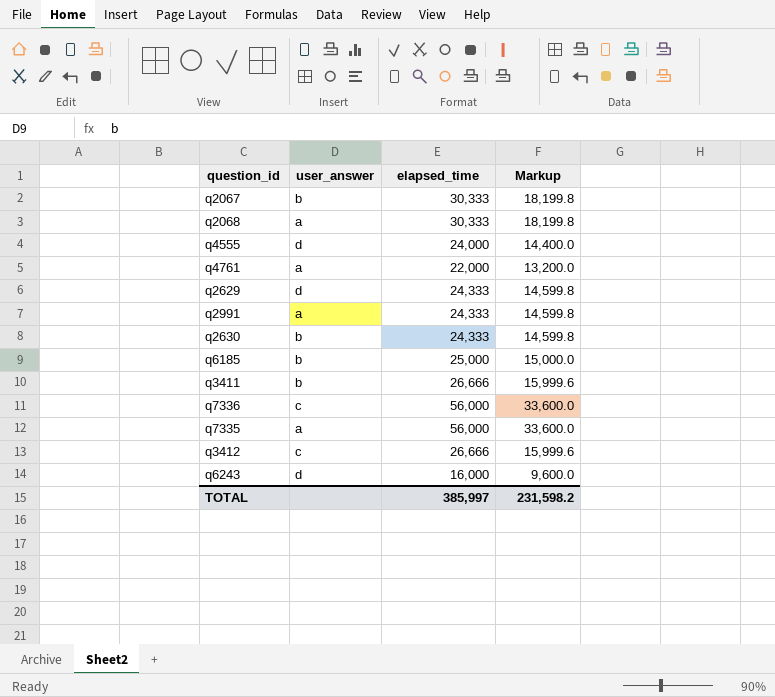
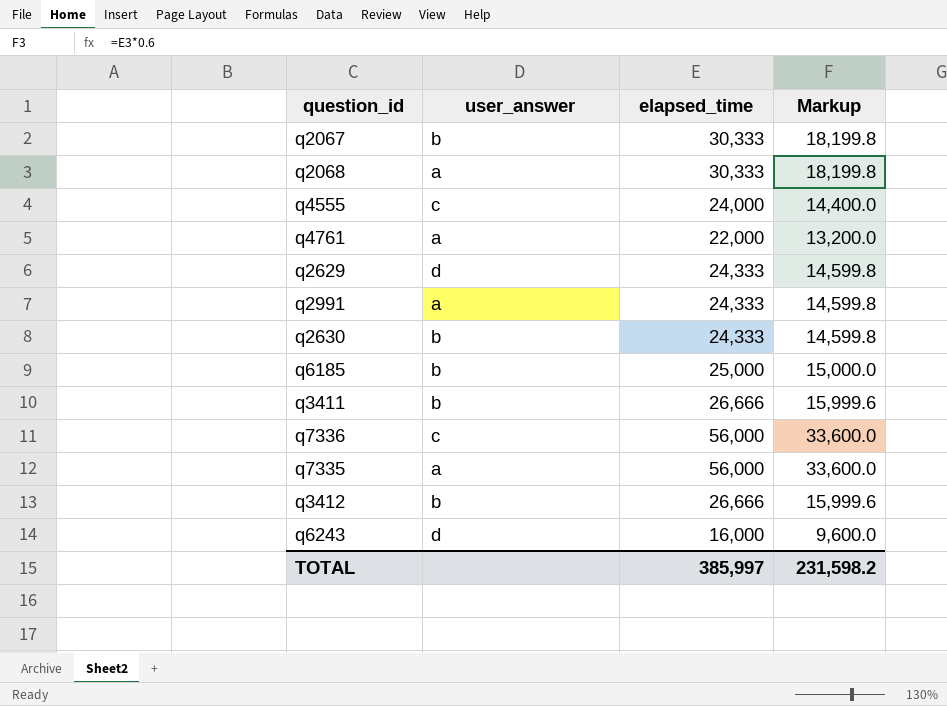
q4555 | user_answer: d -> c
q3412 | user_answer: c -> b

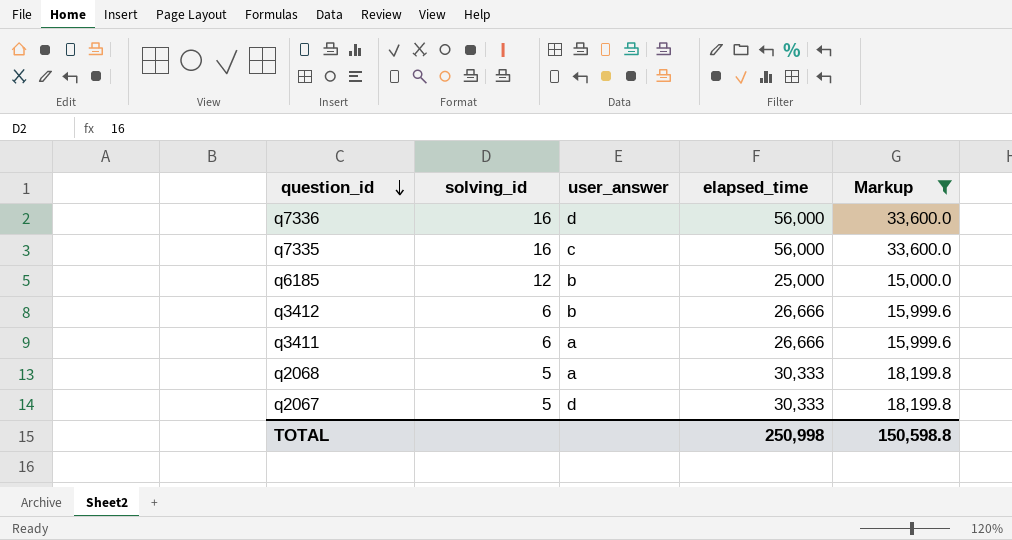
filter: none -> Markup >= 15,000.0
row order: none -> question_id descending
column solving_id | position: none -> 2
q7336 | user_answer: c -> d
q7335 | user_answer: a -> c
q3411 | user_answer: b -> a
q2067 | user_answer: b -> d
TOTAL | elapsed_time: 385,997 -> 250,998
TOTAL | Markup: 231,598.2 -> 150,598.8

